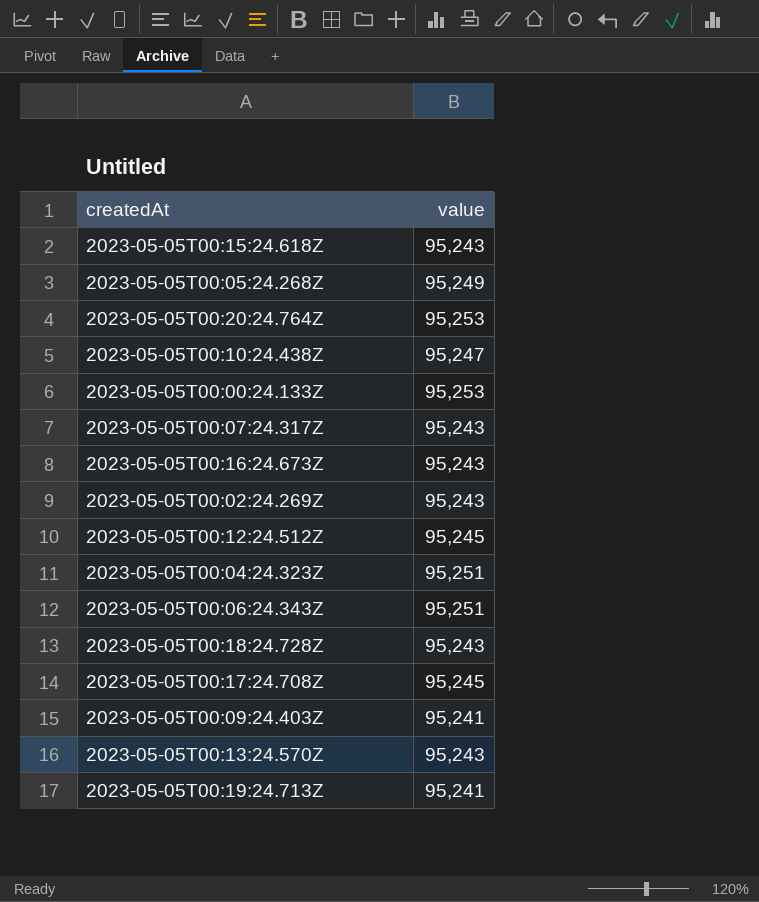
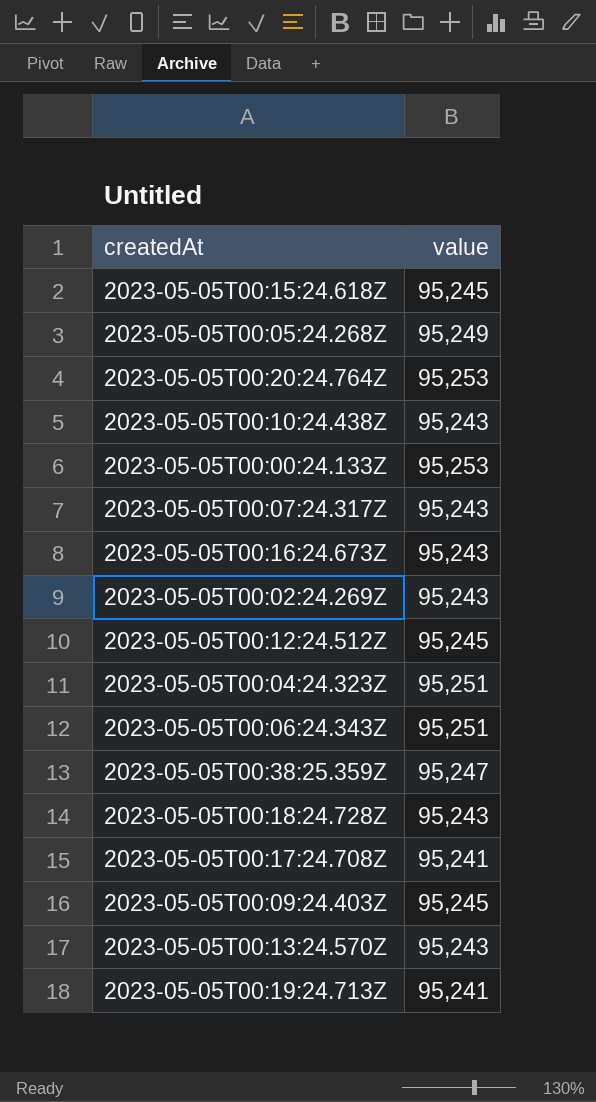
2023-05-05T00:15:24.618Z | value: 95,243 -> 95,245
2023-05-05T00:10:24.438Z | value: 95,247 -> 95,243
row 2023-05-05T00:38:25.359Z: none -> 95,247
2023-05-05T00:17:24.708Z | value: 95,245 -> 95,241
2023-05-05T00:09:24.403Z | value: 95,241 -> 95,245

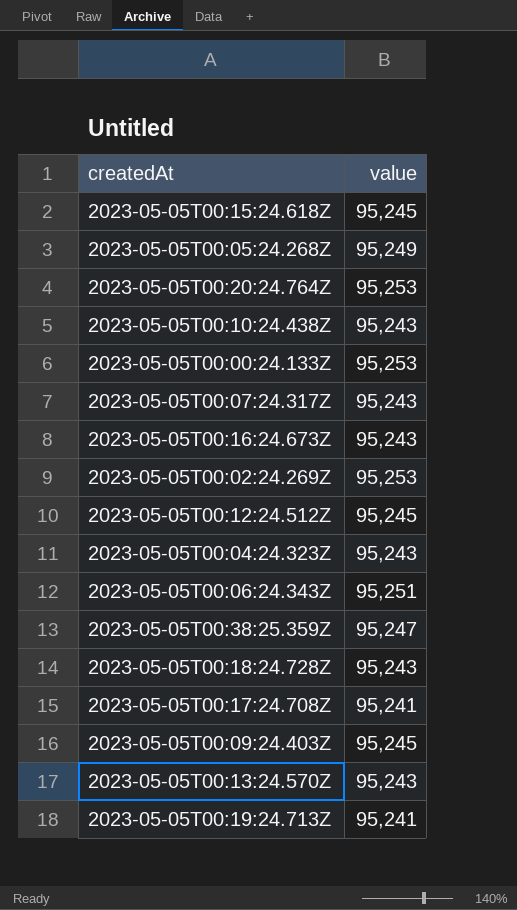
2023-05-05T00:02:24.269Z | value: 95,243 -> 95,253
2023-05-05T00:04:24.323Z | value: 95,251 -> 95,243

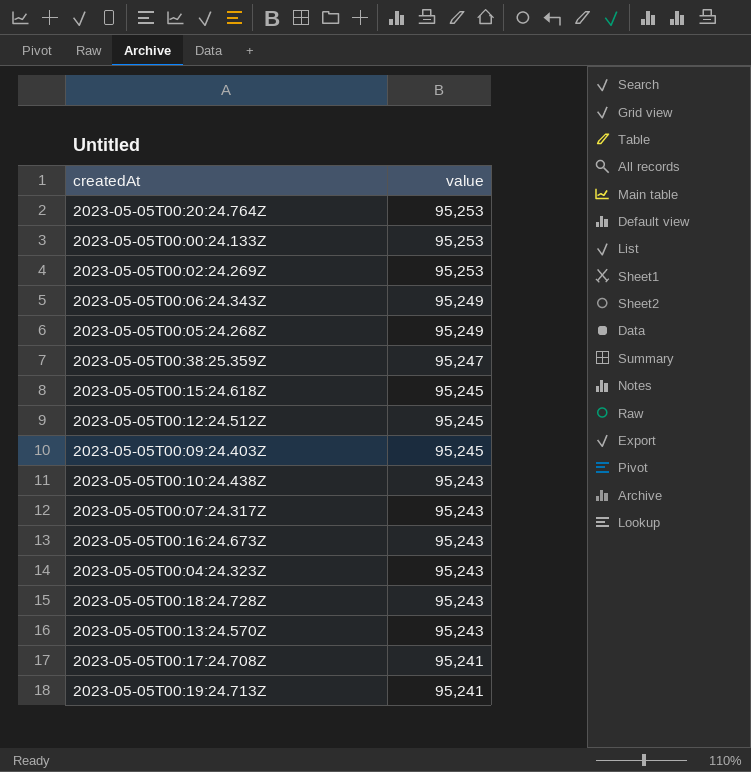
row order: none -> value descending
2023-05-05T00:06:24.343Z | value: 95,251 -> 95,249

